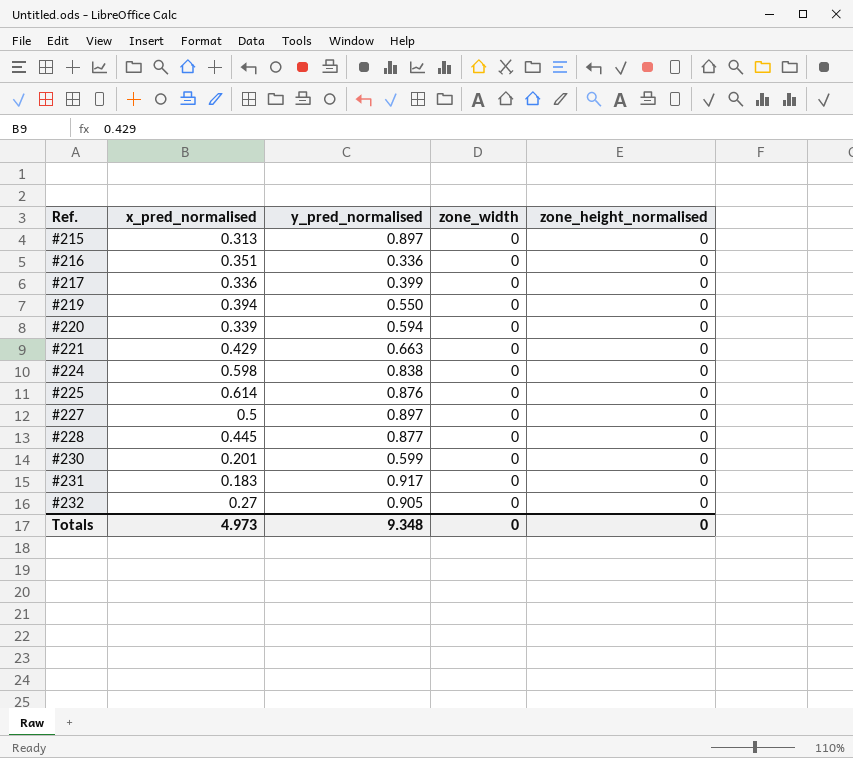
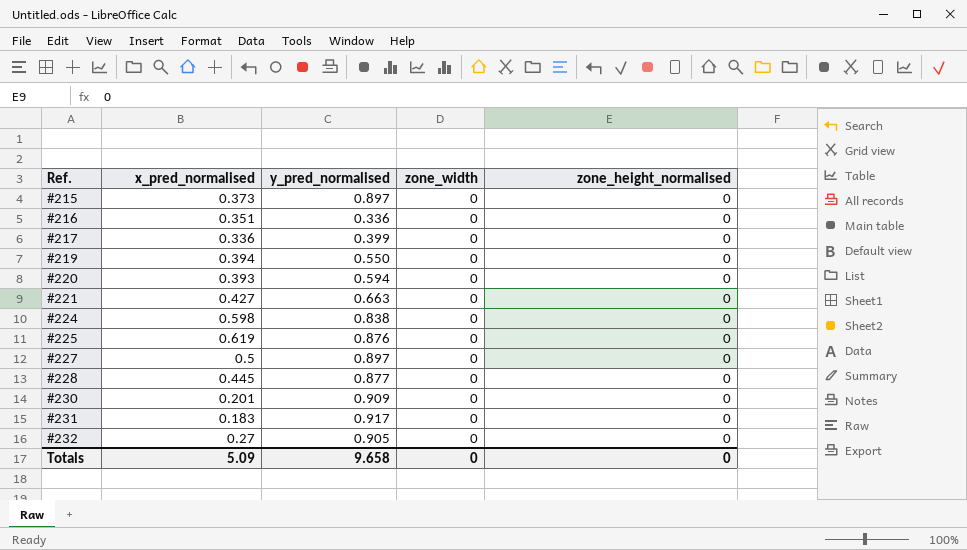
#215 | x_pred_normalised: 0.313 -> 0.373
#220 | x_pred_normalised: 0.339 -> 0.393
#221 | x_pred_normalised: 0.429 -> 0.427
#225 | x_pred_normalised: 0.614 -> 0.619
#230 | y_pred_normalised: 0.599 -> 0.909
Totals | x_pred_normalised: 4.973 -> 5.09
Totals | y_pred_normalised: 9.348 -> 9.658

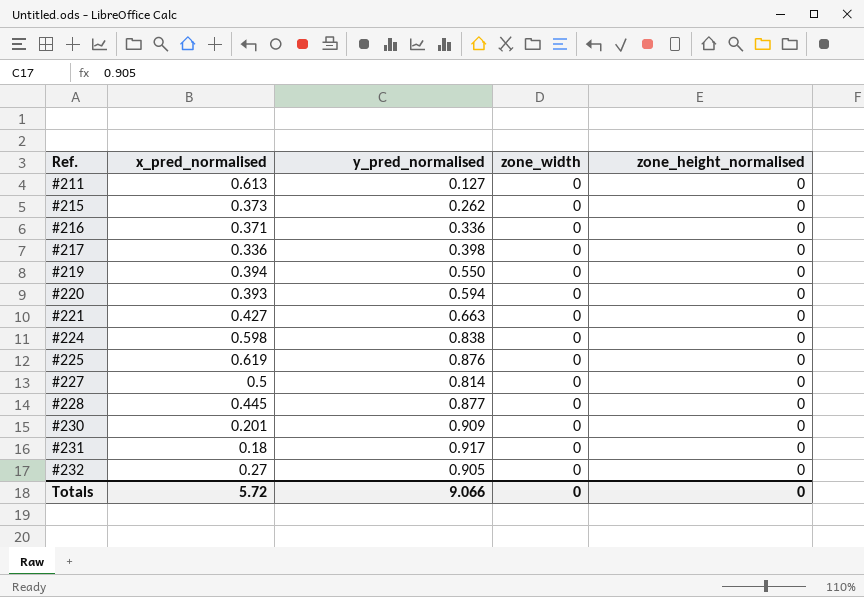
row #211: none -> 0.613 | 0.127 | 0 | 0
#215 | y_pred_normalised: 0.897 -> 0.262
#216 | x_pred_normalised: 0.351 -> 0.371
#217 | y_pred_normalised: 0.399 -> 0.398
#227 | y_pred_normalised: 0.897 -> 0.814
#231 | x_pred_normalised: 0.183 -> 0.18
Totals | x_pred_normalised: 5.09 -> 5.72
Totals | y_pred_normalised: 9.658 -> 9.066

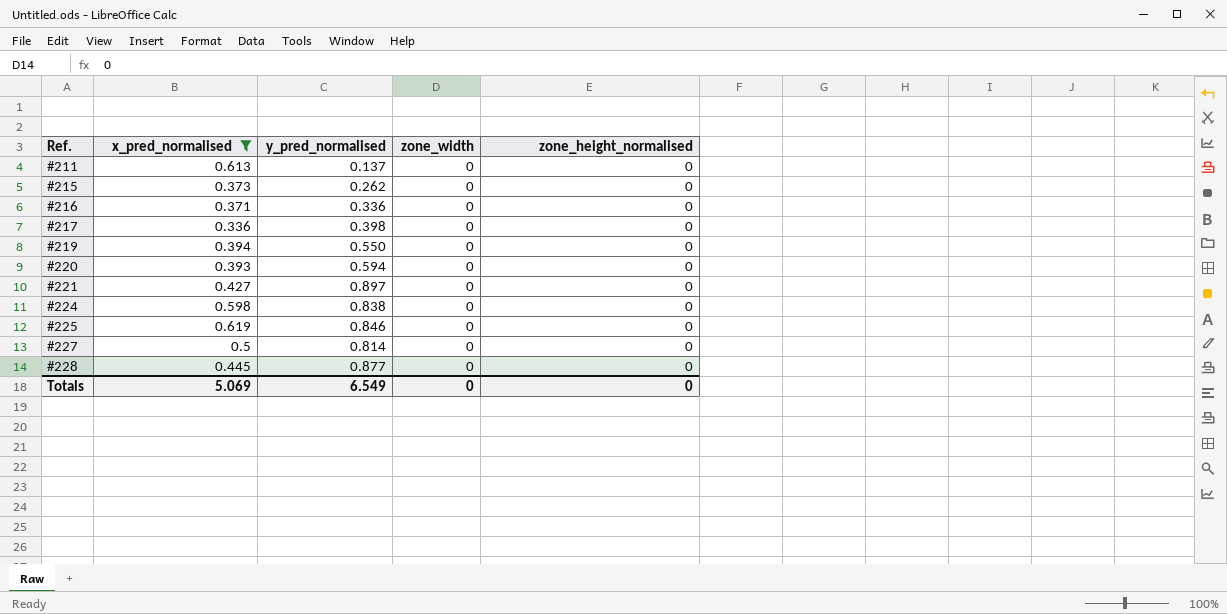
filter: none -> x_pred_normalised >= 0.336
#211 | y_pred_normalised: 0.127 -> 0.137
#221 | y_pred_normalised: 0.663 -> 0.897
#225 | y_pred_normalised: 0.876 -> 0.846
Totals | x_pred_normalised: 5.72 -> 5.069
Totals | y_pred_normalised: 9.066 -> 6.549

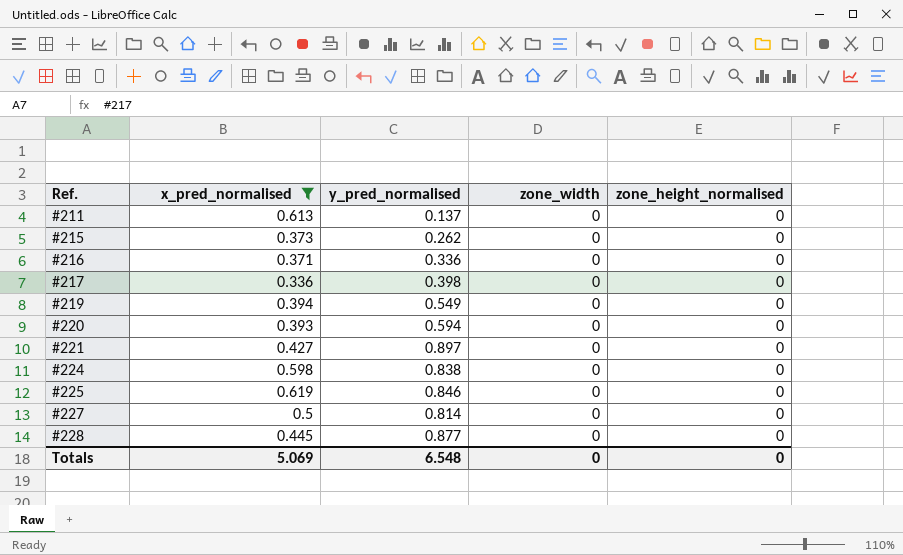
#219 | y_pred_normalised: 0.550 -> 0.549
Totals | y_pred_normalised: 6.549 -> 6.548

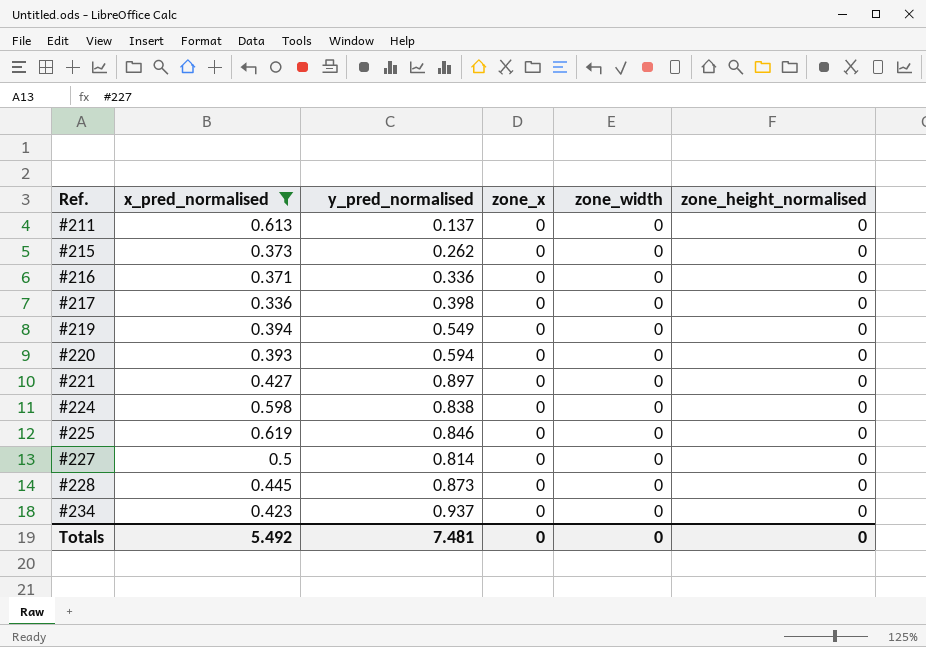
column zone_x | position: none -> 4
#228 | y_pred_normalised: 0.877 -> 0.873
row #234: none -> 0.423 | 0.937 | 0 | 0 | 0
Totals | x_pred_normalised: 5.069 -> 5.492
Totals | y_pred_normalised: 6.548 -> 7.481

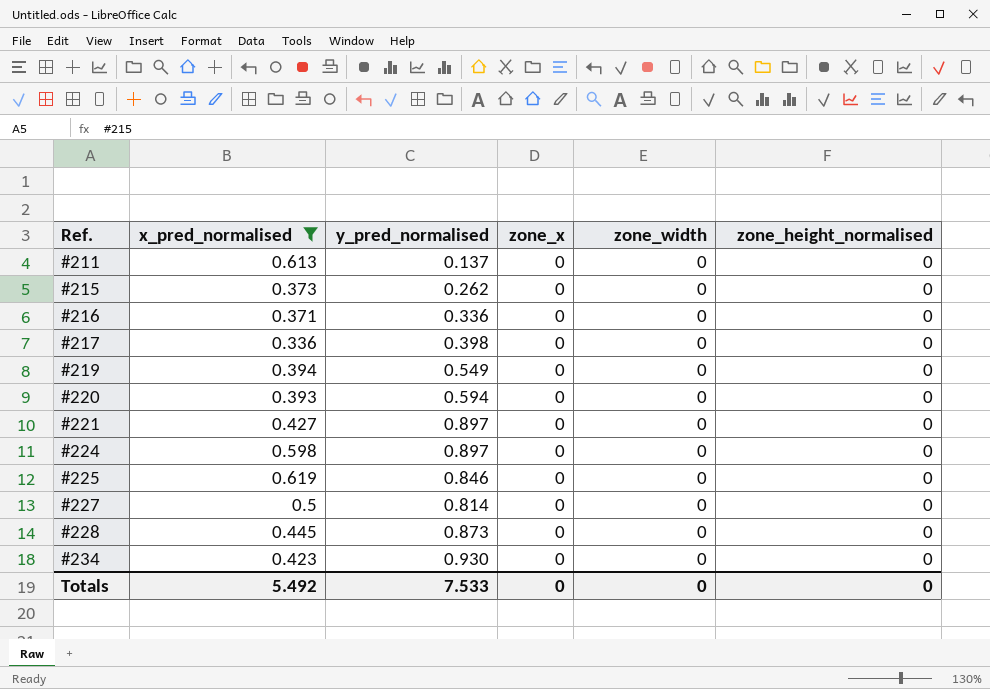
#224 | y_pred_normalised: 0.838 -> 0.897
#234 | y_pred_normalised: 0.937 -> 0.930
Totals | y_pred_normalised: 7.481 -> 7.533

